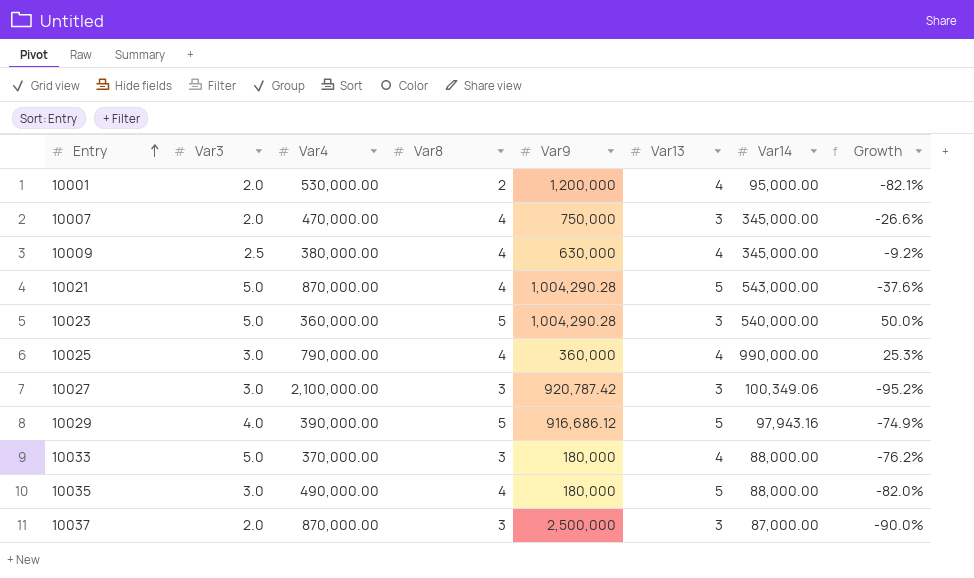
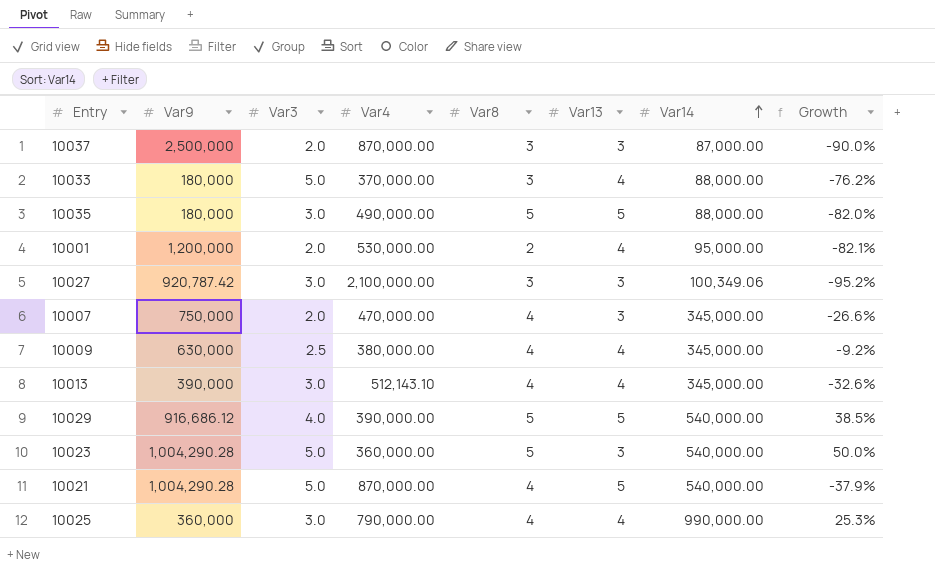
row order: Entry ascending -> Var14 ascending
column Var9 | position: 5 -> 2
10035 | Var8: 4 -> 5
row 10013: none -> 390,000 | 3.0 | 512,143.10 | 4 | 4 | 345,000.00 | -32.6%
10029 | Var14: 97,943.16 -> 540,000.00
10029 | Growth: -74.9% -> 38.5%
10021 | Var14: 543,000.00 -> 540,000.00
10021 | Growth: -37.6% -> -37.9%

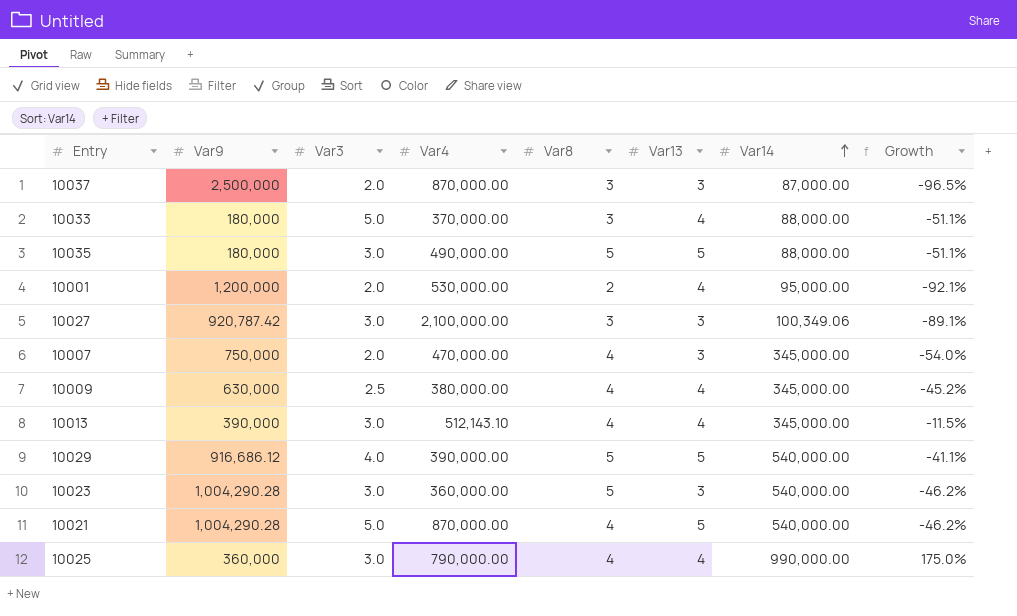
column Growth | formula: ([Var14] - [Var4]) / [Var4] -> ([Var14] - [Var9]) / [Var9]
10023 | Var3: 5.0 -> 3.0

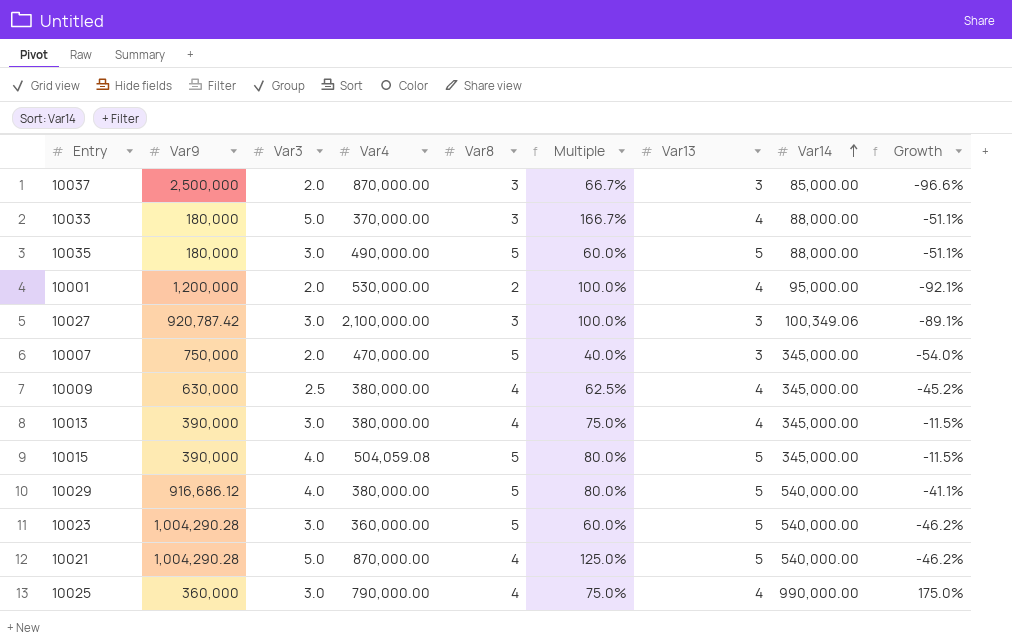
column Multiple | formula: none -> [Var3] / [Var8]
10037 | Var14: 87,000.00 -> 85,000.00
10037 | Growth: -96.5% -> -96.6%
10007 | Var8: 4 -> 5
10013 | Var4: 512,143.10 -> 380,000.00
row 10015: none -> 390,000 | 4.0 | 504,059.08 | 5 | 80.0% | 5 | 345,000.00 | -11.5%
10029 | Var4: 390,000.00 -> 380,000.00
10023 | Var13: 3 -> 5

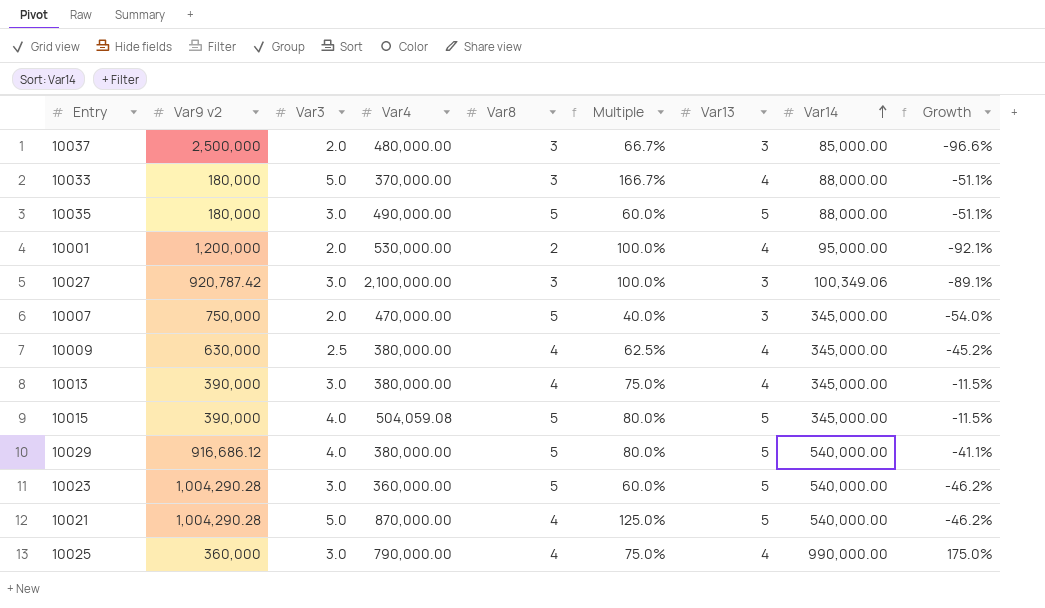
column name: Var9 -> Var9 v2
10037 | Var4: 870,000.00 -> 480,000.00

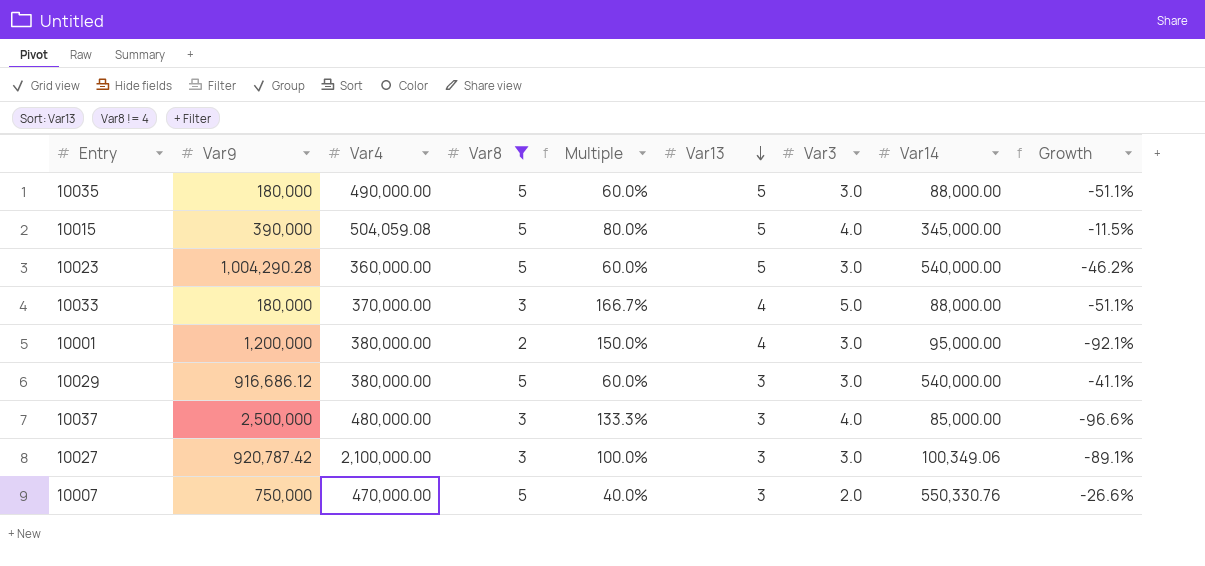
filter: none -> Var8 != 4
row order: Var14 ascending -> Var13 descending
column name: Var9 v2 -> Var9
column Var3 | position: 3 -> 7
10001 | Var4: 530,000.00 -> 380,000.00
10001 | Multiple: 100.0% -> 150.0%
10001 | Var3: 2.0 -> 3.0
10029 | Multiple: 80.0% -> 60.0%
10029 | Var13: 5 -> 3
10029 | Var3: 4.0 -> 3.0
10037 | Multiple: 66.7% -> 133.3%
10037 | Var3: 2.0 -> 4.0
10007 | Var14: 345,000.00 -> 550,330.76
10007 | Growth: -54.0% -> -26.6%

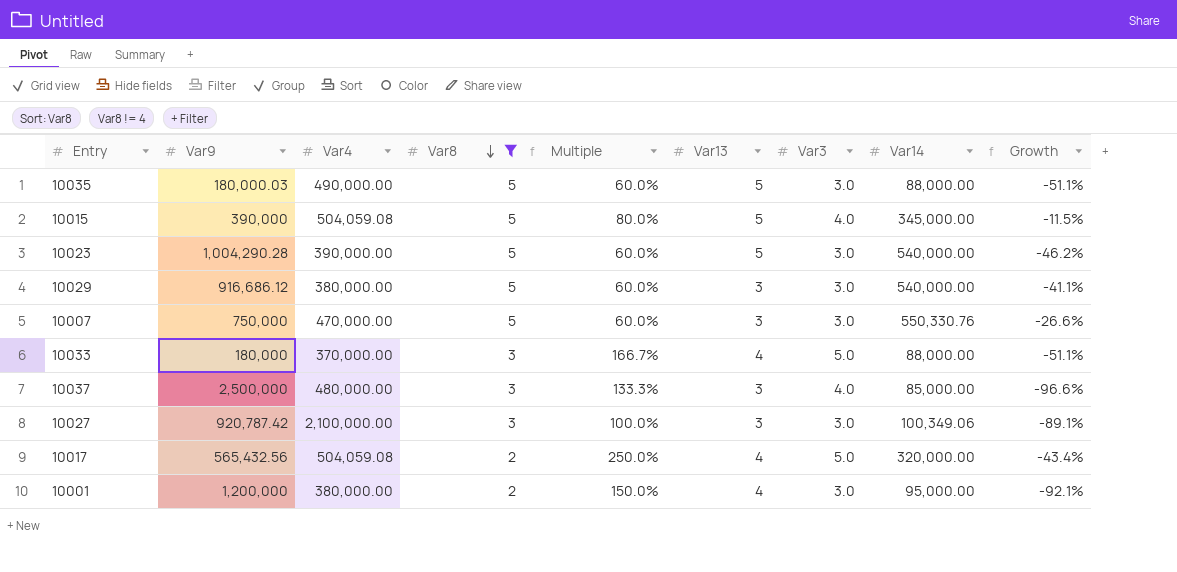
row order: Var13 descending -> Var8 descending
10035 | Var9: 180,000 -> 180,000.03
10023 | Var4: 360,000.00 -> 390,000.00
10007 | Multiple: 40.0% -> 60.0%
10007 | Var3: 2.0 -> 3.0
row 10017: none -> 565,432.56 | 504,059.08 | 2 | 250.0% | 4 | 5.0 | 320,000.00 | -43.4%

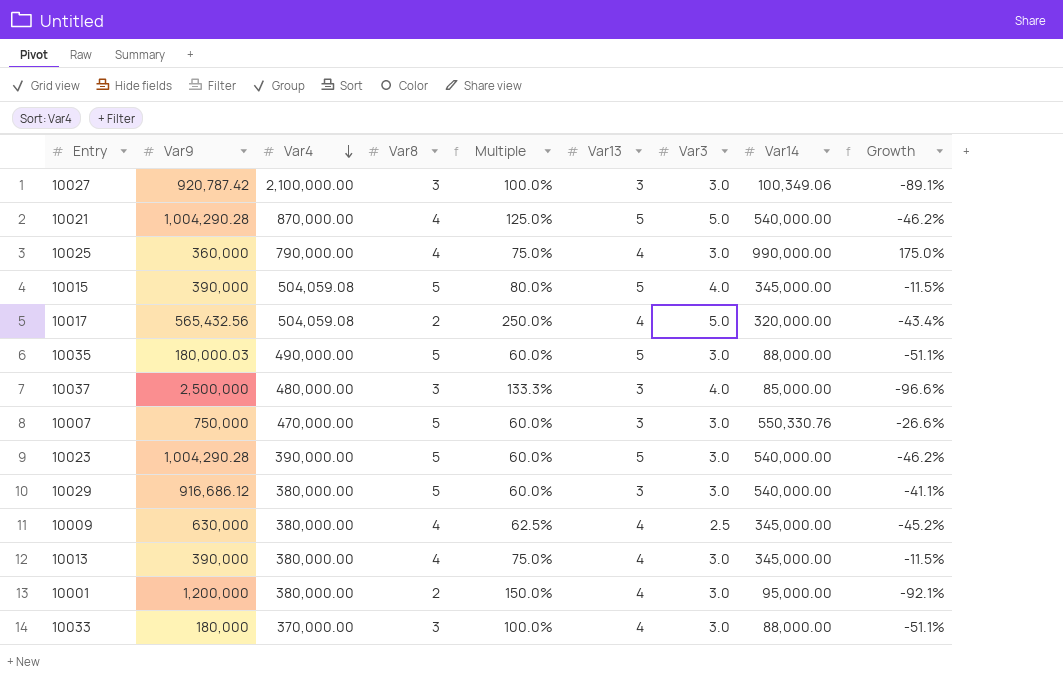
filter: Var8 != 4 -> none
row order: Var8 descending -> Var4 descending
10033 | Multiple: 166.7% -> 100.0%
10033 | Var3: 5.0 -> 3.0

